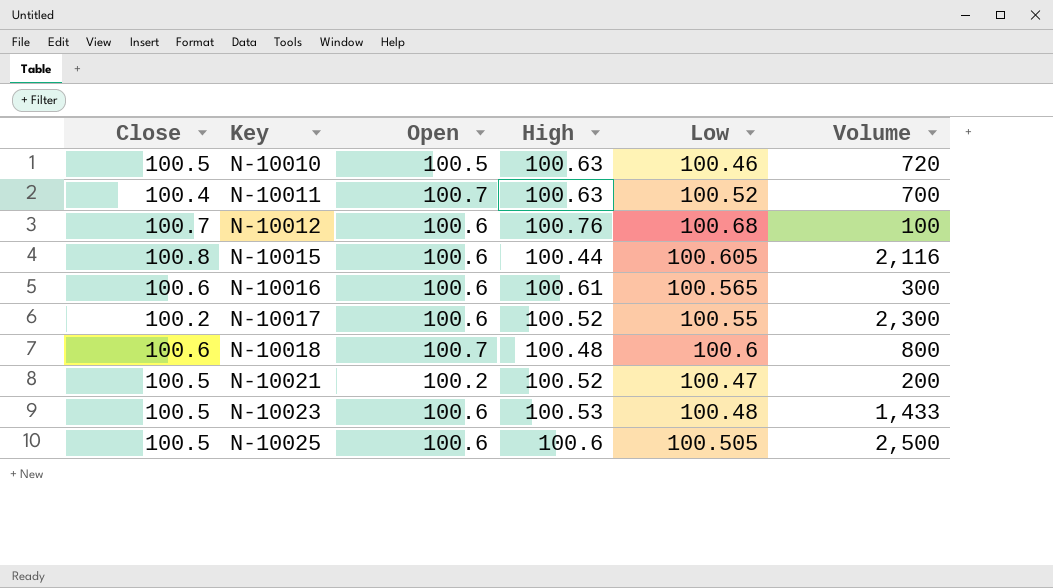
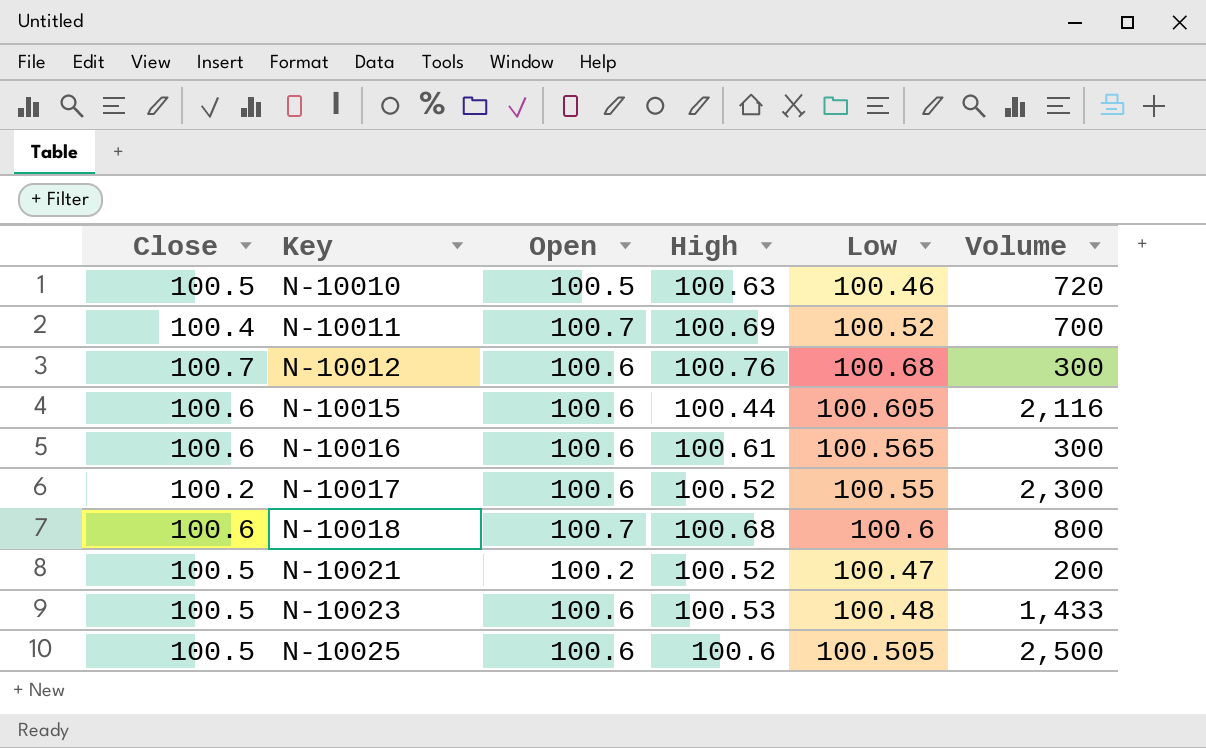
N-10011 | High: 100.63 -> 100.69
N-10012 | Volume: 100 -> 300
N-10015 | Close: 100.8 -> 100.6
N-10018 | High: 100.48 -> 100.68

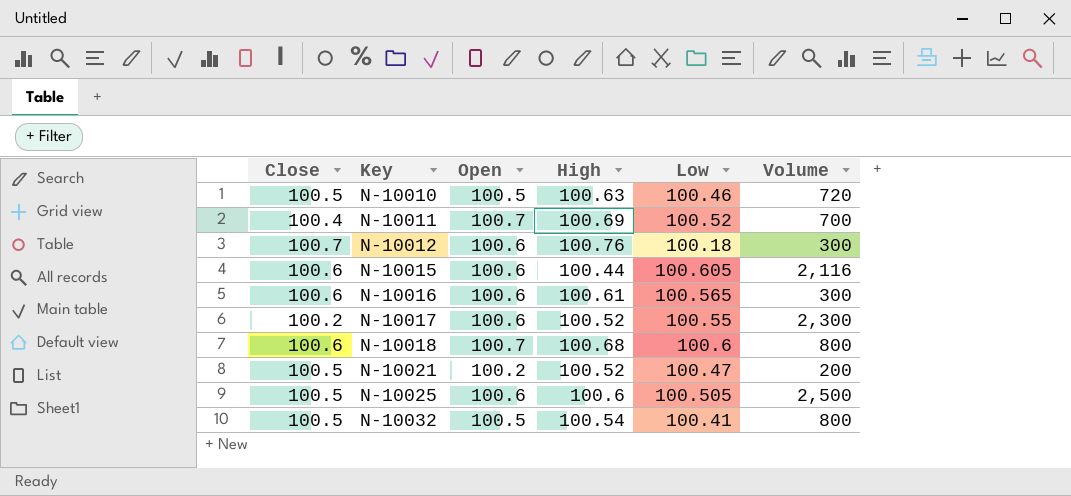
row N-10023: 100.5 | 100.6 | 100.53 | 100.48 | 1,433 -> none
N-10012 | Low: 100.68 -> 100.18
row N-10032: none -> 100.5 | 100.5 | 100.54 | 100.41 | 800

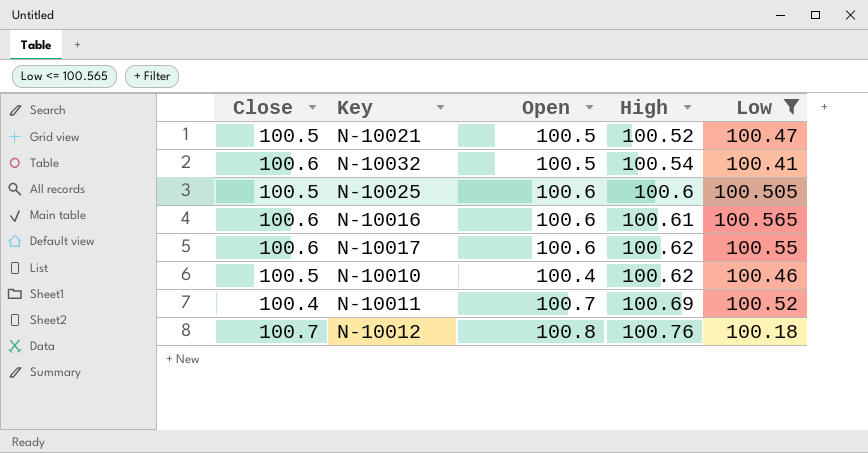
filter: none -> Low <= 100.565
row order: Key ascending -> High ascending
column Volume | position: 6 -> none
N-10021 | Open: 100.2 -> 100.5
N-10032 | Close: 100.5 -> 100.6
N-10017 | Close: 100.2 -> 100.6
N-10017 | High: 100.52 -> 100.62
N-10010 | Open: 100.5 -> 100.4
N-10010 | High: 100.63 -> 100.62
N-10012 | Open: 100.6 -> 100.8

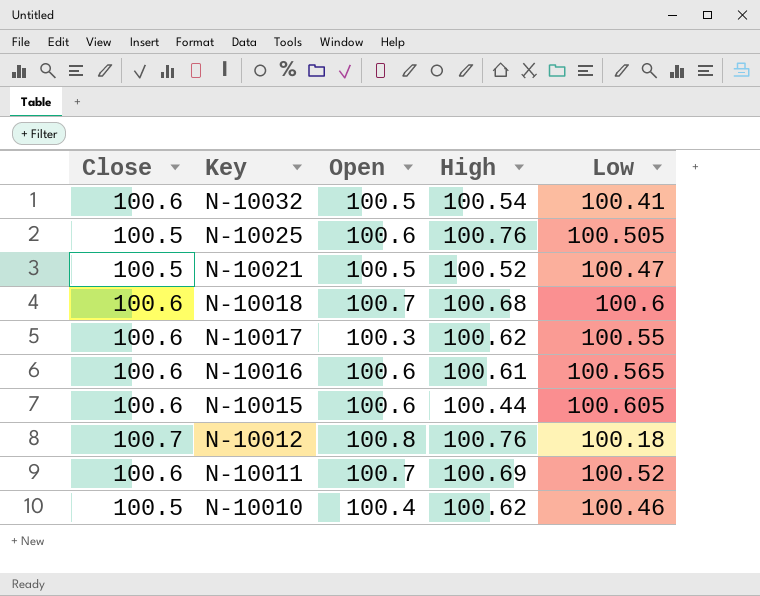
filter: Low <= 100.565 -> none
row order: High ascending -> Key descending
N-10025 | High: 100.6 -> 100.76
N-10017 | Open: 100.6 -> 100.3
N-10011 | Close: 100.4 -> 100.6

